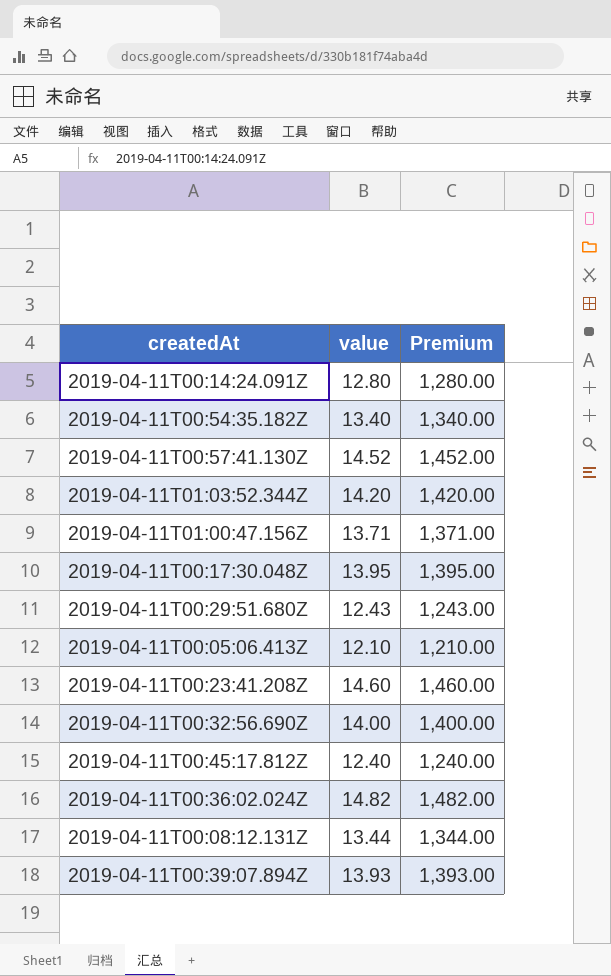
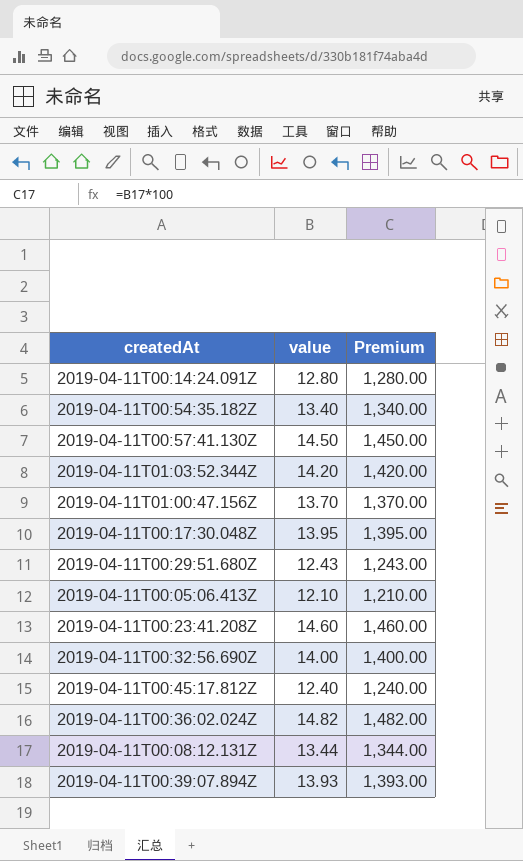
2019-04-11T00:57:41.130Z | value: 14.52 -> 14.50
2019-04-11T00:57:41.130Z | Premium: 1,452.00 -> 1,450.00
2019-04-11T01:00:47.156Z | value: 13.71 -> 13.70
2019-04-11T01:00:47.156Z | Premium: 1,371.00 -> 1,370.00

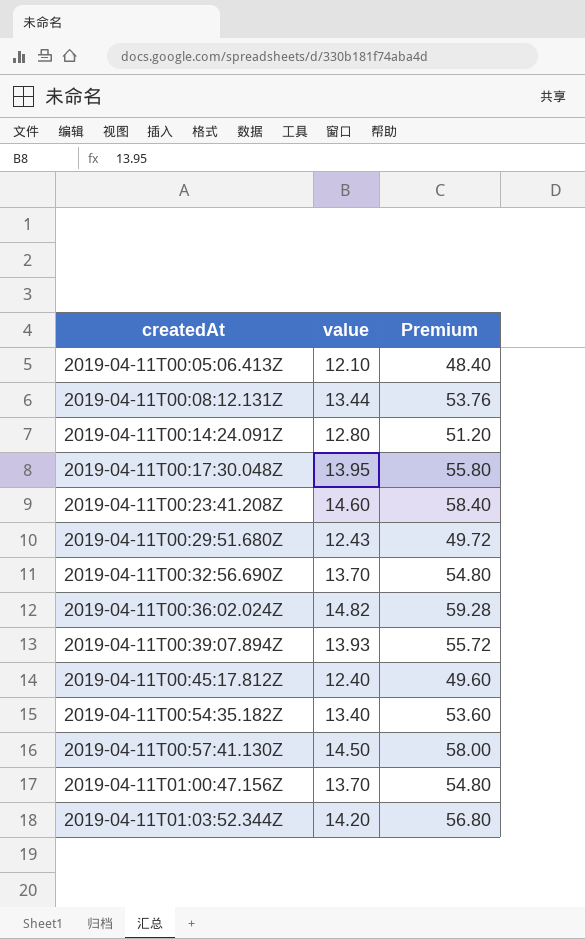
row order: none -> createdAt ascending
column Premium | formula: [value] * 100 -> [value] * 4
2019-04-11T00:32:56.690Z | value: 14.00 -> 13.70

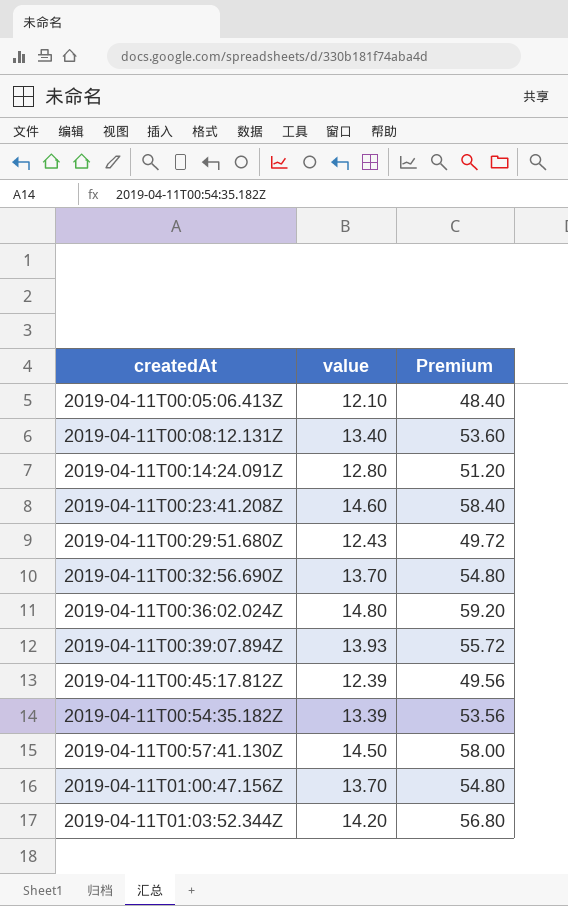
row 2019-04-11T00:17:30.048Z: 13.95 | 55.80 -> none
2019-04-11T00:08:12.131Z | value: 13.44 -> 13.40
2019-04-11T00:08:12.131Z | Premium: 53.76 -> 53.60
2019-04-11T00:36:02.024Z | value: 14.82 -> 14.80
2019-04-11T00:36:02.024Z | Premium: 59.28 -> 59.20
2019-04-11T00:45:17.812Z | value: 12.40 -> 12.39
2019-04-11T00:45:17.812Z | Premium: 49.60 -> 49.56
2019-04-11T00:54:35.182Z | value: 13.40 -> 13.39
2019-04-11T00:54:35.182Z | Premium: 53.60 -> 53.56

